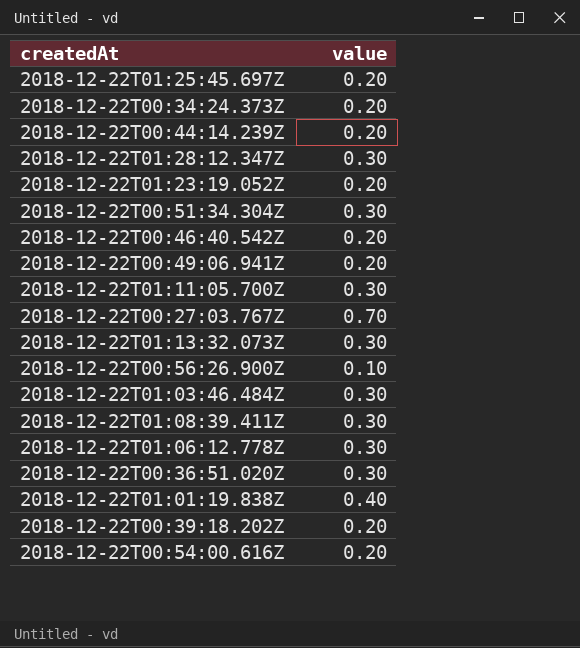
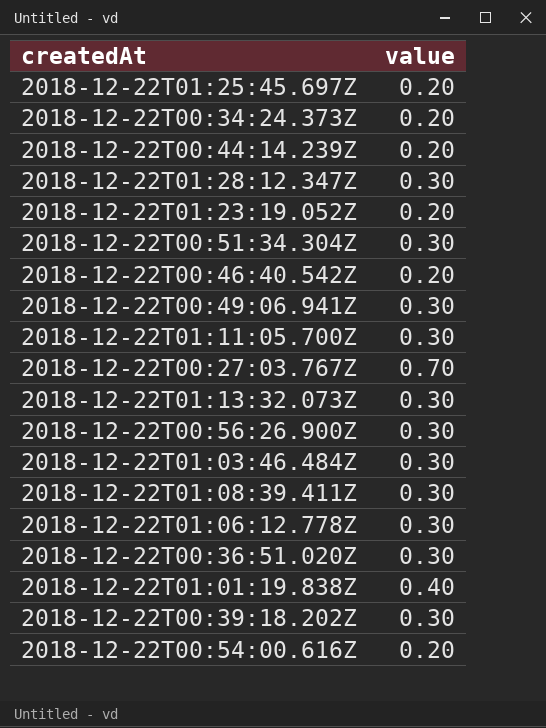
2018-12-22T00:49:06.941Z | value: 0.20 -> 0.30
2018-12-22T00:56:26.900Z | value: 0.10 -> 0.30
2018-12-22T00:39:18.202Z | value: 0.20 -> 0.30

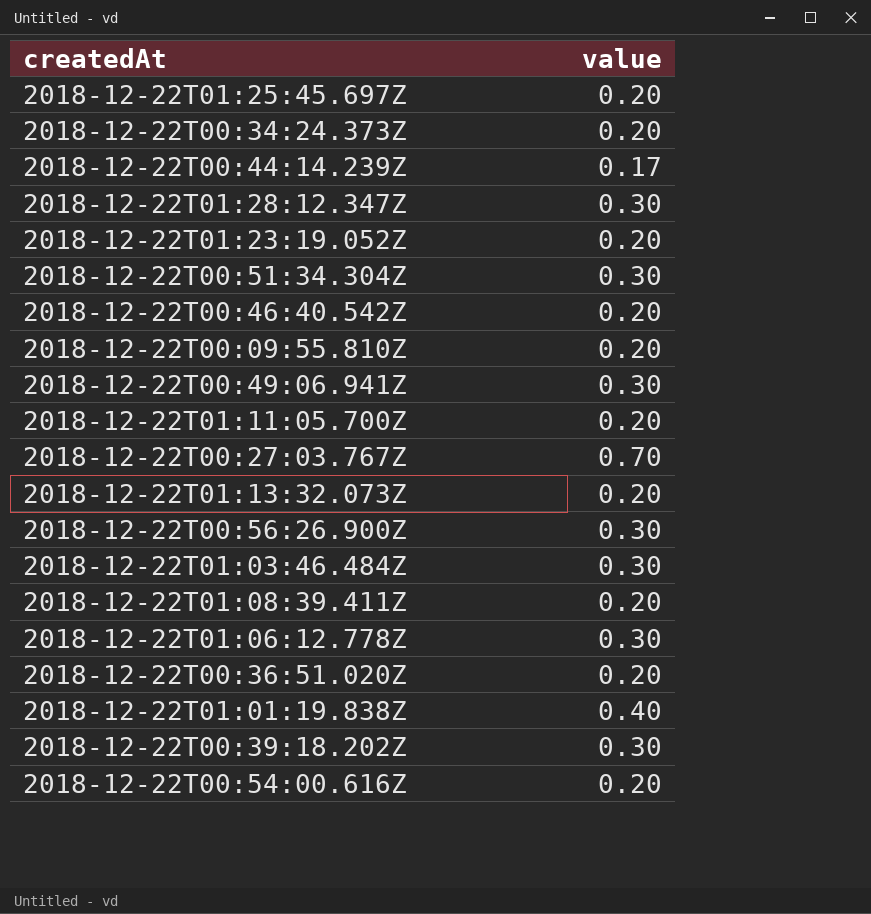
2018-12-22T00:44:14.239Z | value: 0.20 -> 0.17
row 2018-12-22T00:09:55.810Z: none -> 0.20
2018-12-22T01:11:05.700Z | value: 0.30 -> 0.20
2018-12-22T01:13:32.073Z | value: 0.30 -> 0.20
2018-12-22T01:08:39.411Z | value: 0.30 -> 0.20
2018-12-22T00:36:51.020Z | value: 0.30 -> 0.20

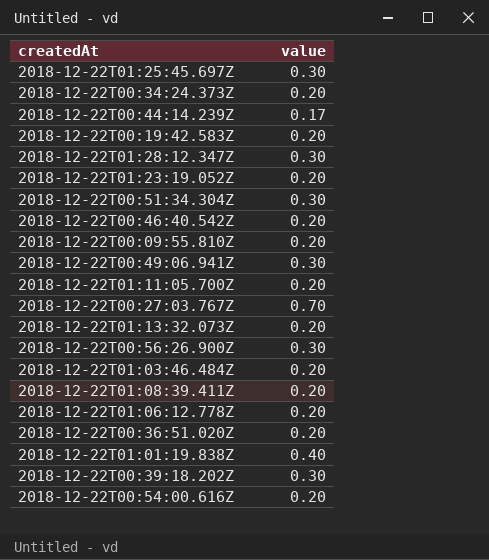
2018-12-22T01:25:45.697Z | value: 0.20 -> 0.30
row 2018-12-22T00:19:42.583Z: none -> 0.20
2018-12-22T01:03:46.484Z | value: 0.30 -> 0.20
2018-12-22T01:06:12.778Z | value: 0.30 -> 0.20

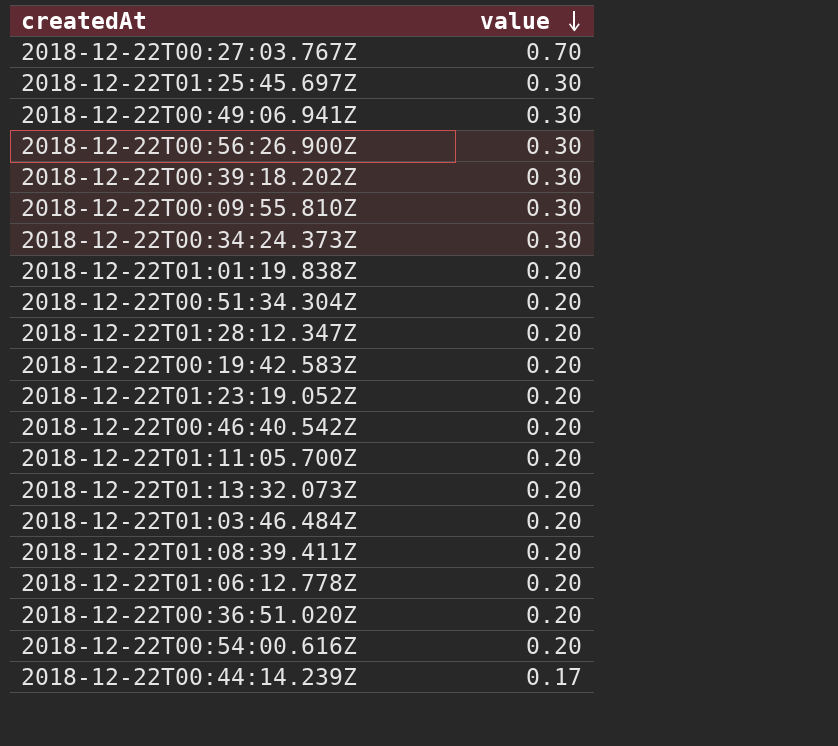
row order: none -> value descending
2018-12-22T00:09:55.810Z | value: 0.20 -> 0.30
2018-12-22T00:34:24.373Z | value: 0.20 -> 0.30
2018-12-22T01:01:19.838Z | value: 0.40 -> 0.20
2018-12-22T00:51:34.304Z | value: 0.30 -> 0.20
2018-12-22T01:28:12.347Z | value: 0.30 -> 0.20

